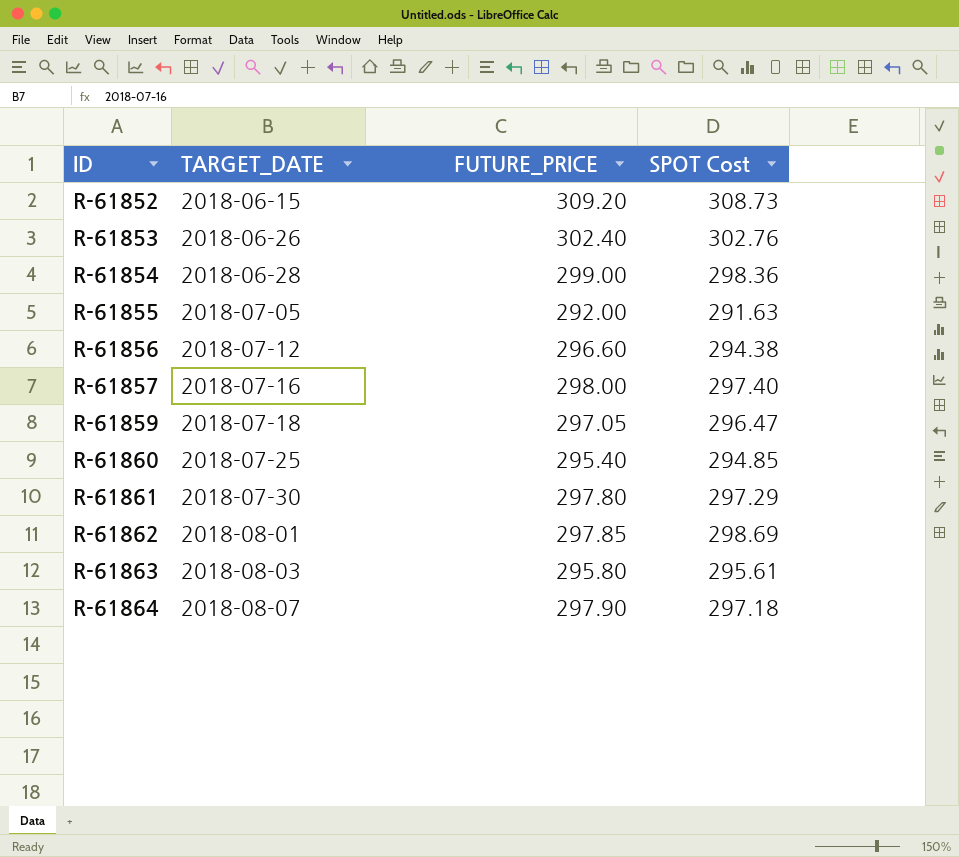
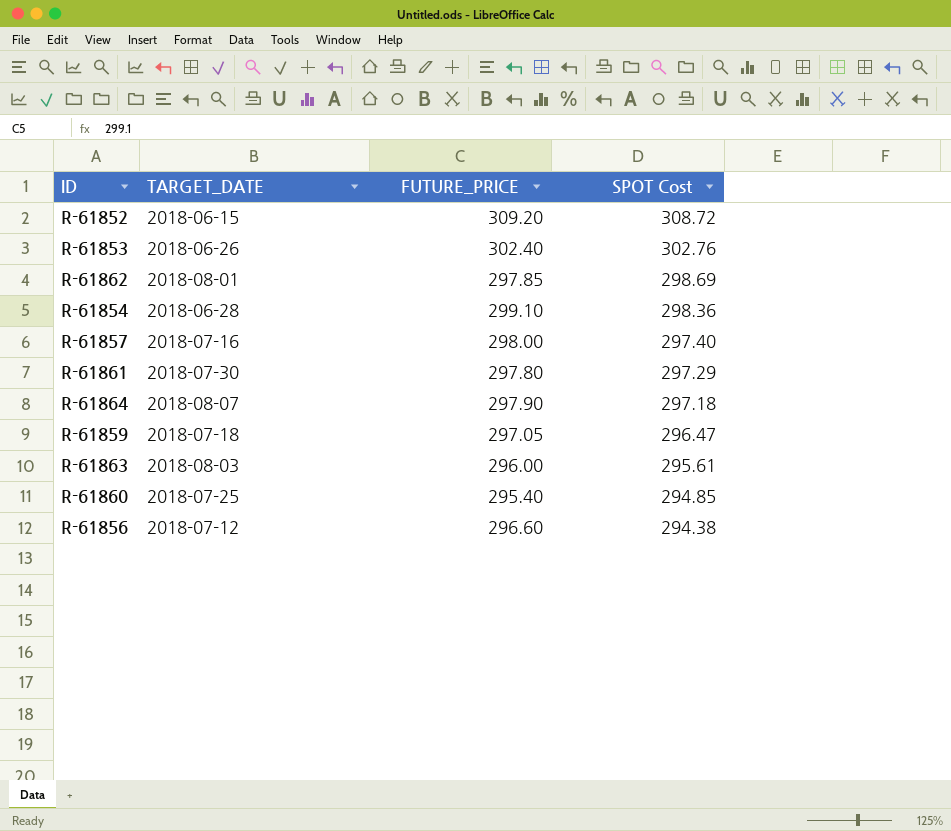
row order: ID ascending -> SPOT Cost descending
row R-61855: 2018-07-05 | 292.00 | 291.63 -> none
R-61852 | SPOT Cost: 308.73 -> 308.72
R-61854 | FUTURE_PRICE: 299.00 -> 299.10
R-61863 | FUTURE_PRICE: 295.80 -> 296.00

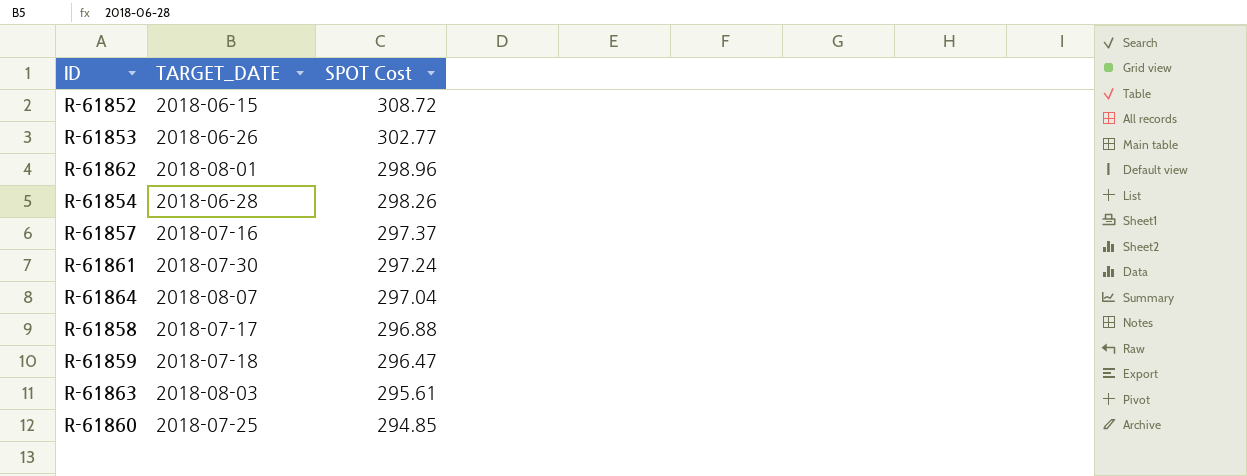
column FUTURE_PRICE | position: 3 -> none
row R-61856: 2018-07-12 | 296.60 | 294.38 -> none
R-61853 | SPOT Cost: 302.76 -> 302.77
R-61862 | SPOT Cost: 298.69 -> 298.96
R-61854 | SPOT Cost: 298.36 -> 298.26
R-61857 | SPOT Cost: 297.40 -> 297.37
R-61861 | SPOT Cost: 297.29 -> 297.24
R-61864 | SPOT Cost: 297.18 -> 297.04
row R-61858: none -> 2018-07-17 | 296.88

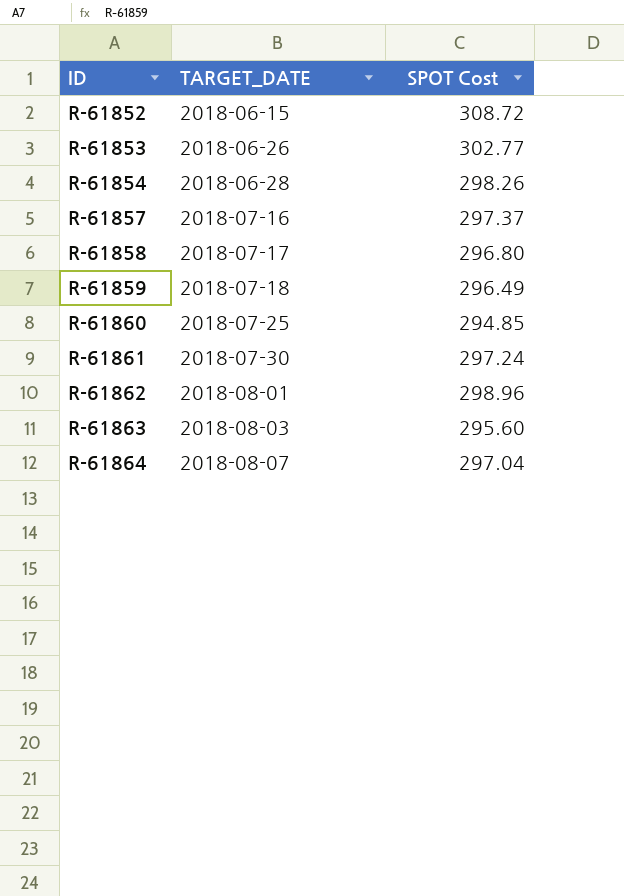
row order: SPOT Cost descending -> ID ascending
R-61858 | SPOT Cost: 296.88 -> 296.80
R-61859 | SPOT Cost: 296.47 -> 296.49
R-61863 | SPOT Cost: 295.61 -> 295.60

